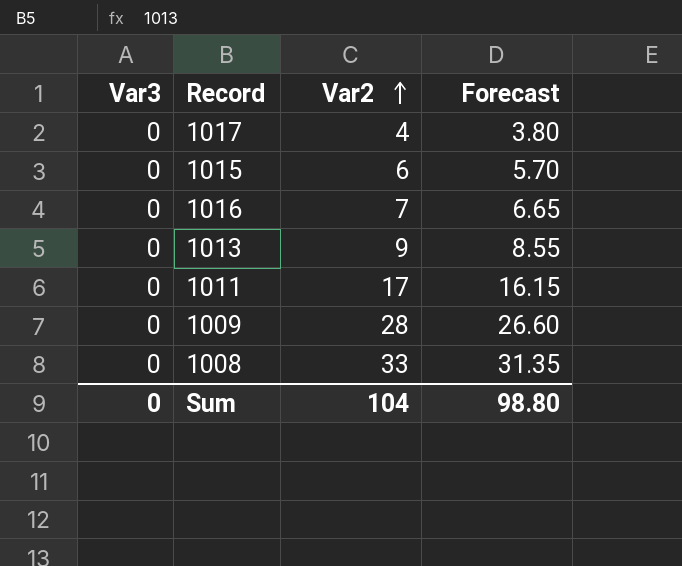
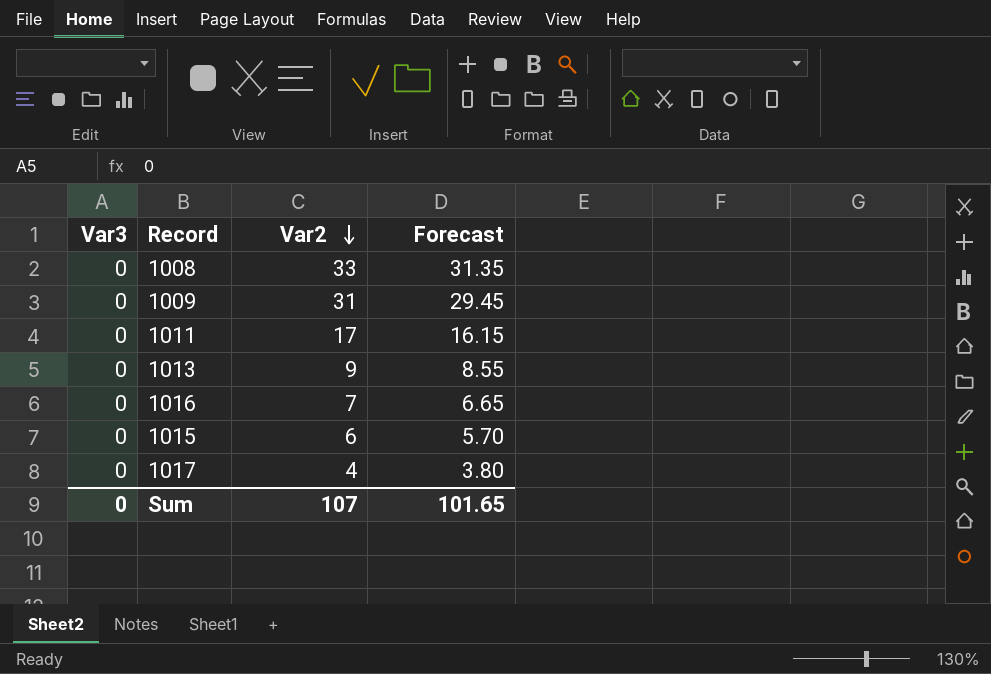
row order: Var2 ascending -> Var2 descending
1009 | Var2: 28 -> 31
1009 | Forecast: 26.60 -> 29.45
Sum | Var2: 104 -> 107
Sum | Forecast: 98.80 -> 101.65

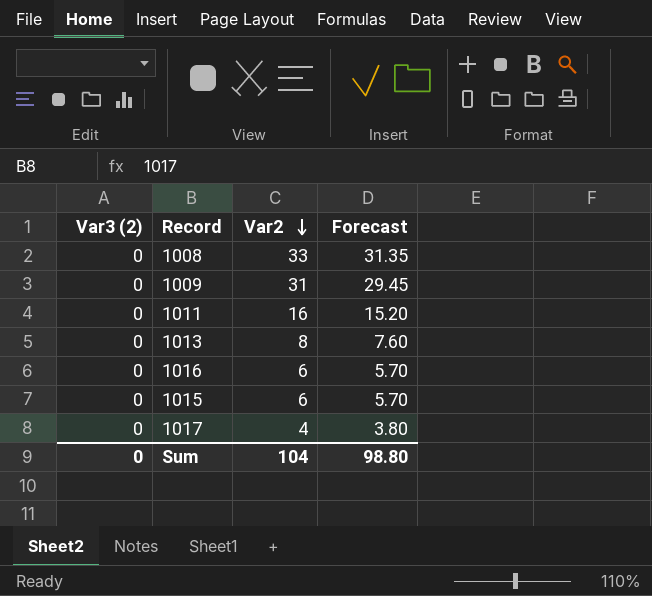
column name: Var3 -> Var3 (2)
1011 | Var2: 17 -> 16
1011 | Forecast: 16.15 -> 15.20
1013 | Var2: 9 -> 8
1013 | Forecast: 8.55 -> 7.60
1016 | Var2: 7 -> 6
1016 | Forecast: 6.65 -> 5.70
Sum | Var2: 107 -> 104
Sum | Forecast: 101.65 -> 98.80

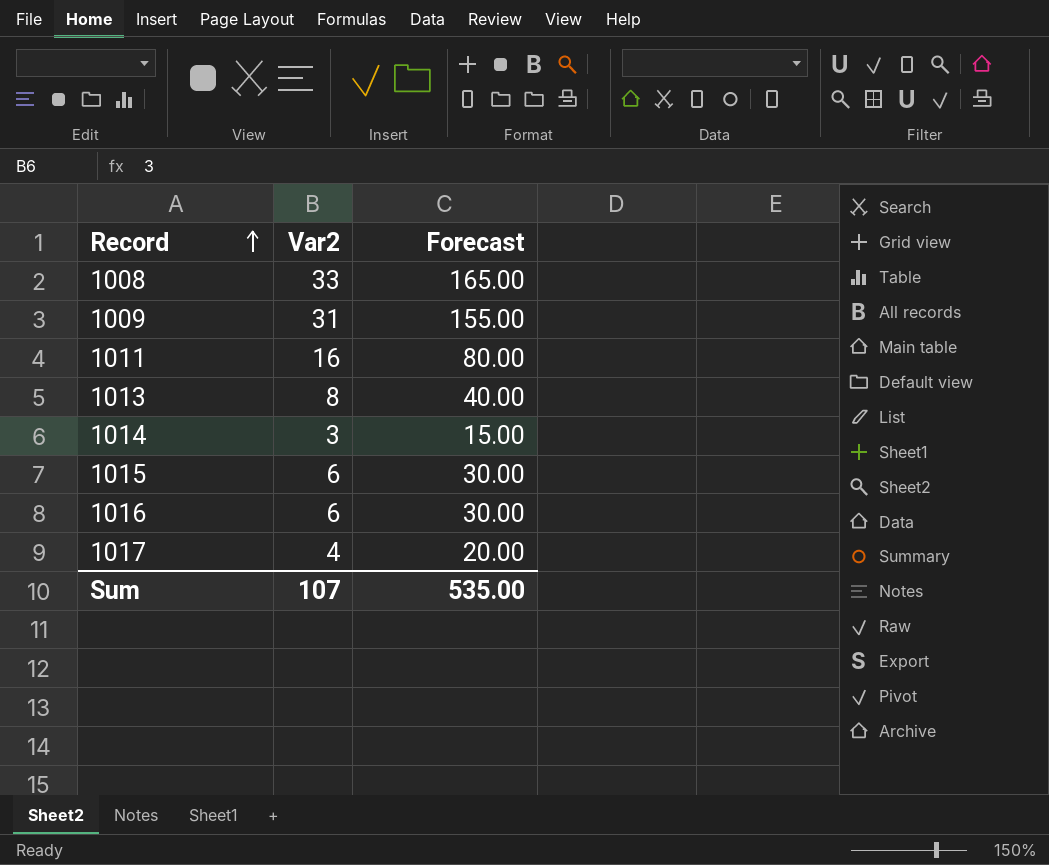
row order: Var2 descending -> Record ascending
column Var3 (2) | position: 1 -> none
column Forecast | formula: [Var2] * 0.95 -> [Var2] * 5
row 1014: none -> 3 | 15.00
Sum | Var2: 104 -> 107
Sum | Forecast: 98.80 -> 535.00

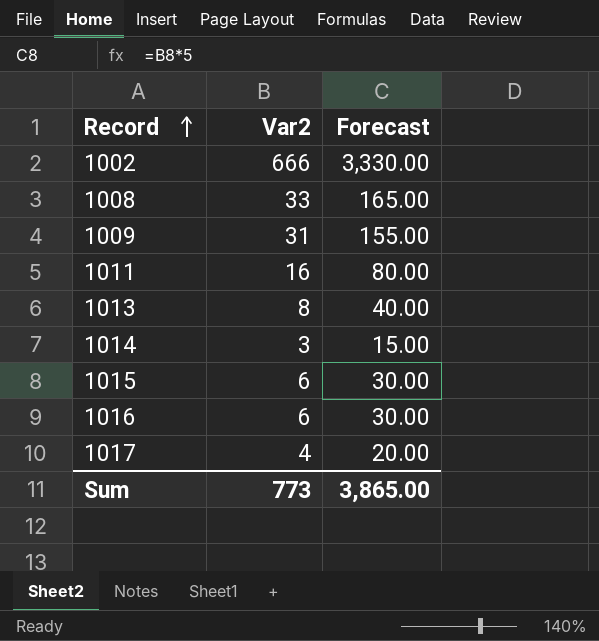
row 1002: none -> 666 | 3,330.00
Sum | Var2: 107 -> 773
Sum | Forecast: 535.00 -> 3,865.00

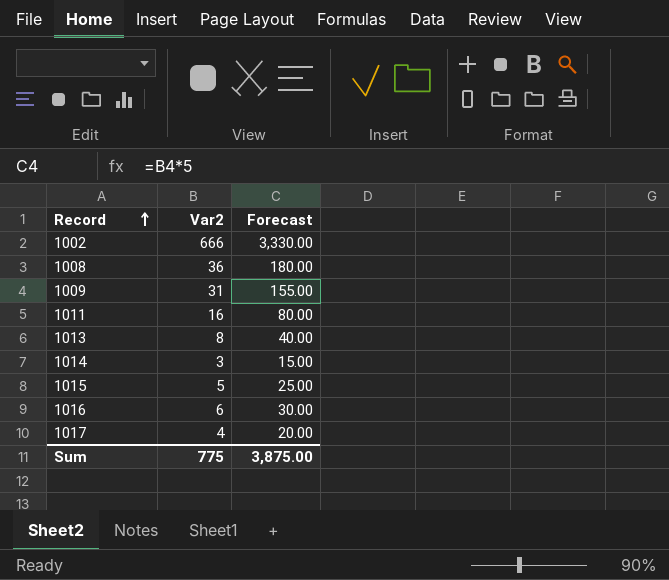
1008 | Var2: 33 -> 36
1008 | Forecast: 165.00 -> 180.00
1015 | Var2: 6 -> 5
1015 | Forecast: 30.00 -> 25.00
Sum | Var2: 773 -> 775
Sum | Forecast: 3,865.00 -> 3,875.00

